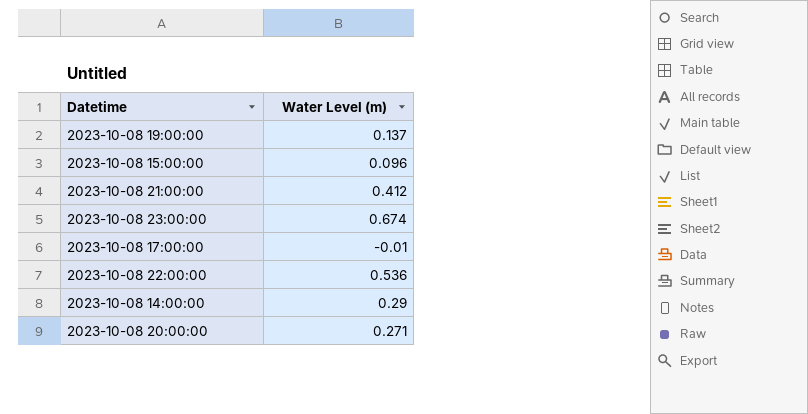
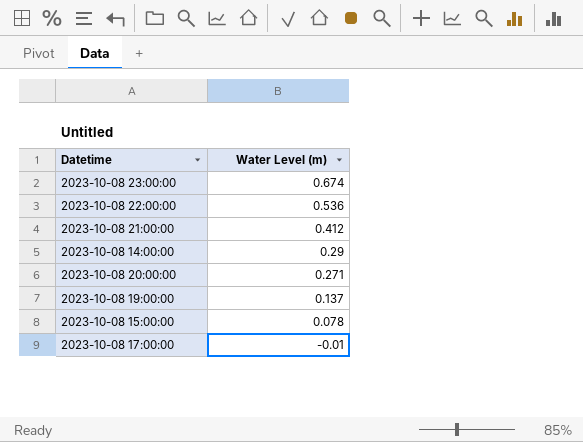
row order: none -> Water Level (m) descending
2023-10-08 15:00:00 | Water Level (m): 0.096 -> 0.078

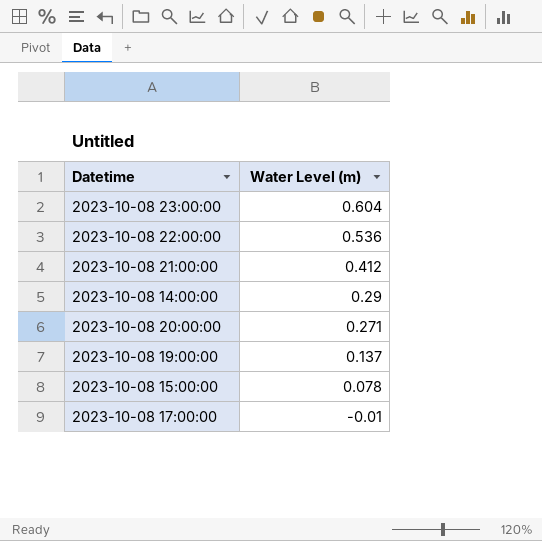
2023-10-08 23:00:00 | Water Level (m): 0.674 -> 0.604

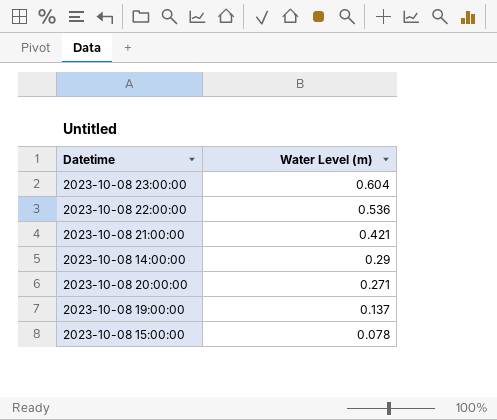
row 2023-10-08 17:00:00: -0.01 -> none
2023-10-08 21:00:00 | Water Level (m): 0.412 -> 0.421

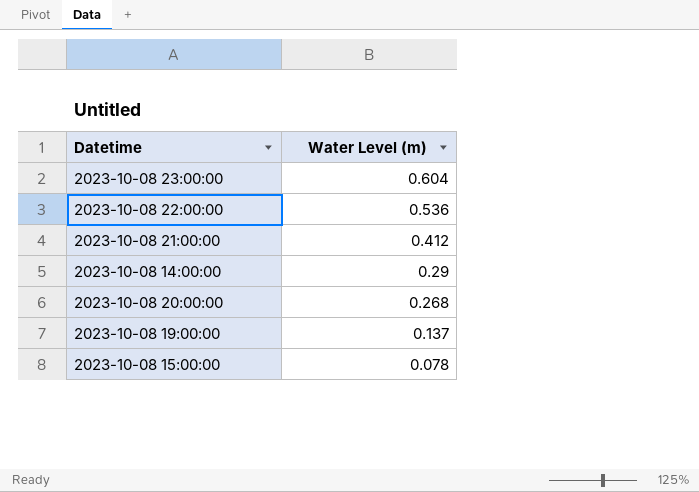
2023-10-08 21:00:00 | Water Level (m): 0.421 -> 0.412
2023-10-08 20:00:00 | Water Level (m): 0.271 -> 0.268

